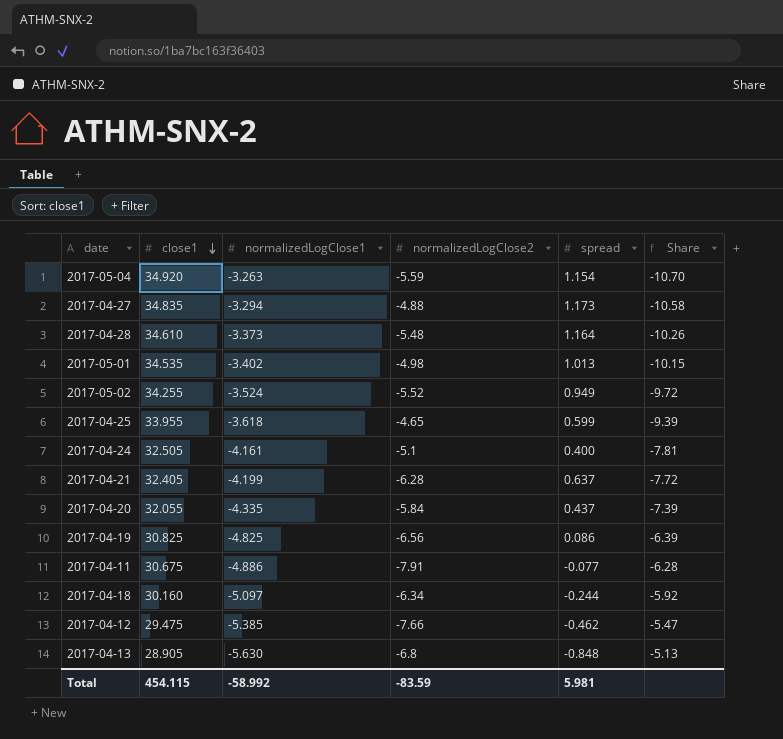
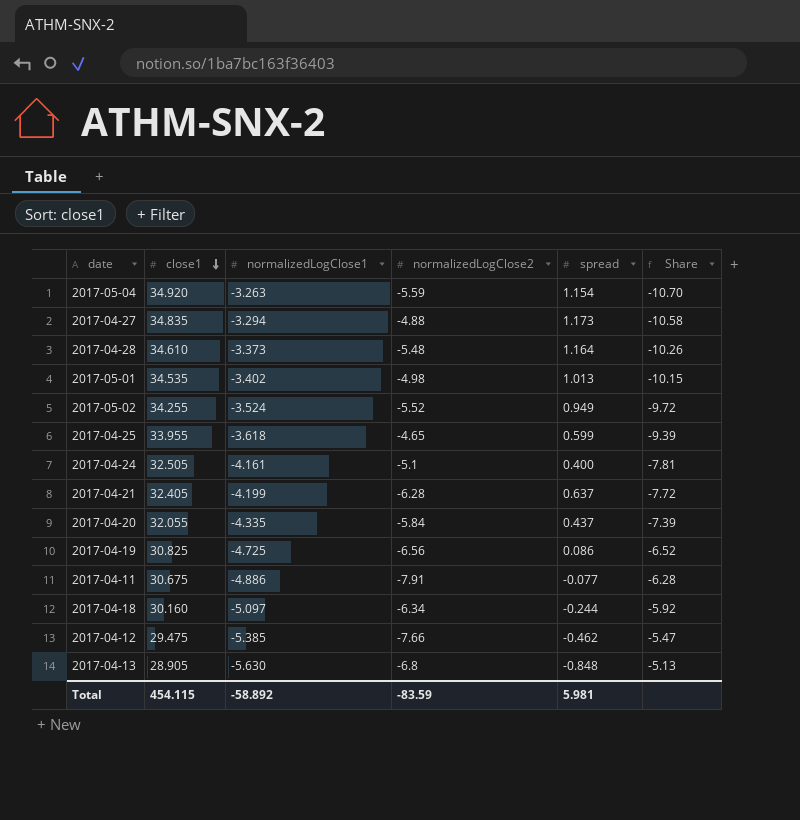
2017-04-19 | normalizedLogClose1: -4.825 -> -4.725
2017-04-19 | Share: -6.39 -> -6.52
Total | normalizedLogClose1: -58.992 -> -58.892

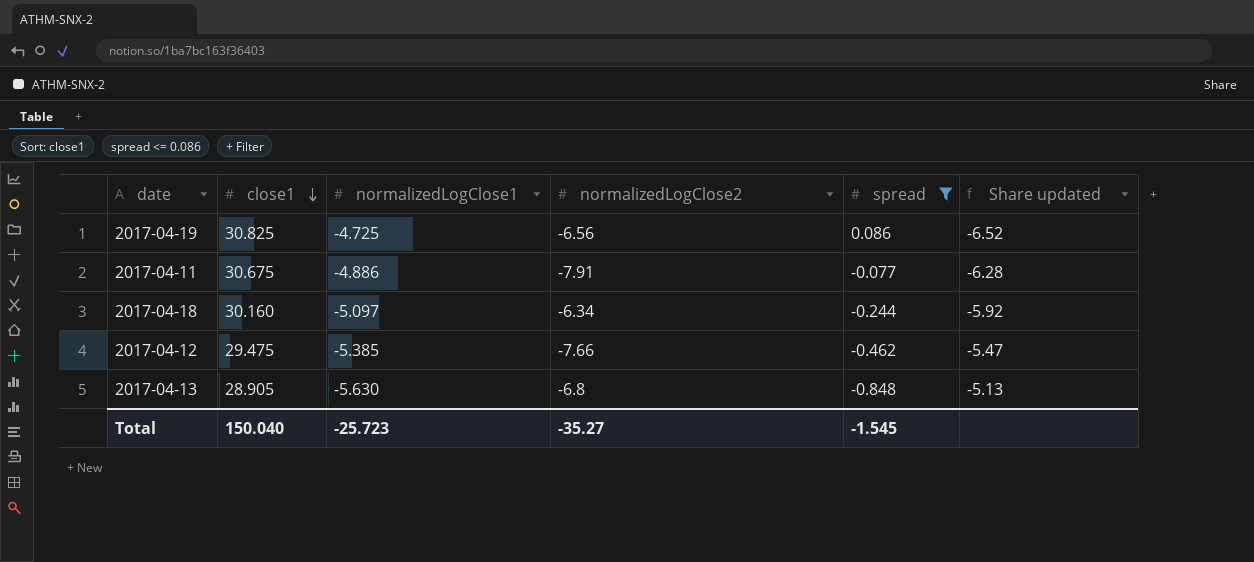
filter: none -> spread <= 0.086
column name: Share -> Share updated
Total | close1: 454.115 -> 150.040
Total | normalizedLogClose1: -58.892 -> -25.723
Total | normalizedLogClose2: -83.59 -> -35.27
Total | spread: 5.981 -> -1.545

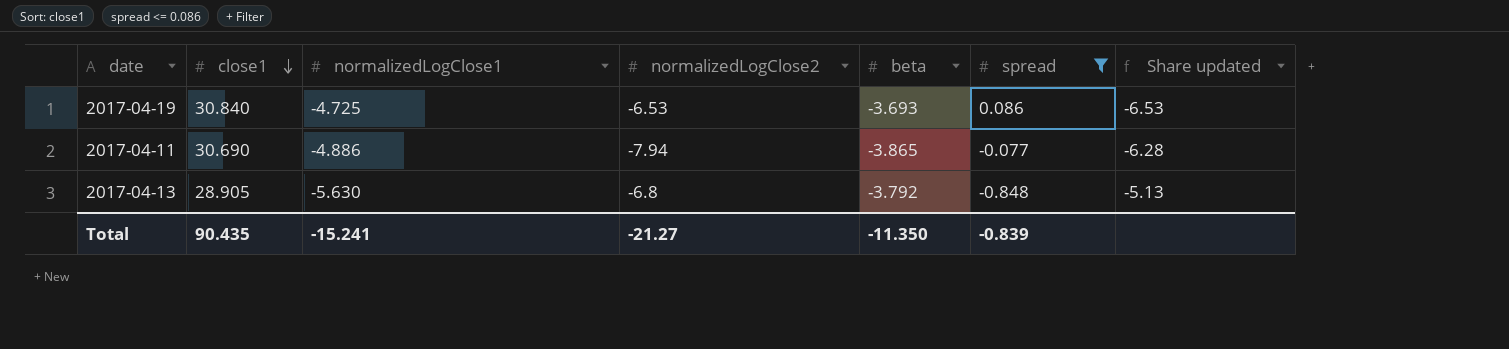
column beta | position: none -> 5
row 2017-04-18: 30.160 | -5.097 | -6.34 | -0.244 | -5.92 -> none
row 2017-04-12: 29.475 | -5.385 | -7.66 | -0.462 | -5.47 -> none
2017-04-19 | close1: 30.825 -> 30.840
2017-04-19 | normalizedLogClose2: -6.56 -> -6.53
2017-04-19 | Share updated: -6.52 -> -6.53
2017-04-11 | close1: 30.675 -> 30.690
2017-04-11 | normalizedLogClose2: -7.91 -> -7.94
Total | close1: 150.040 -> 90.435
Total | normalizedLogClose1: -25.723 -> -15.241
Total | normalizedLogClose2: -35.27 -> -21.27
Total | spread: -1.545 -> -0.839

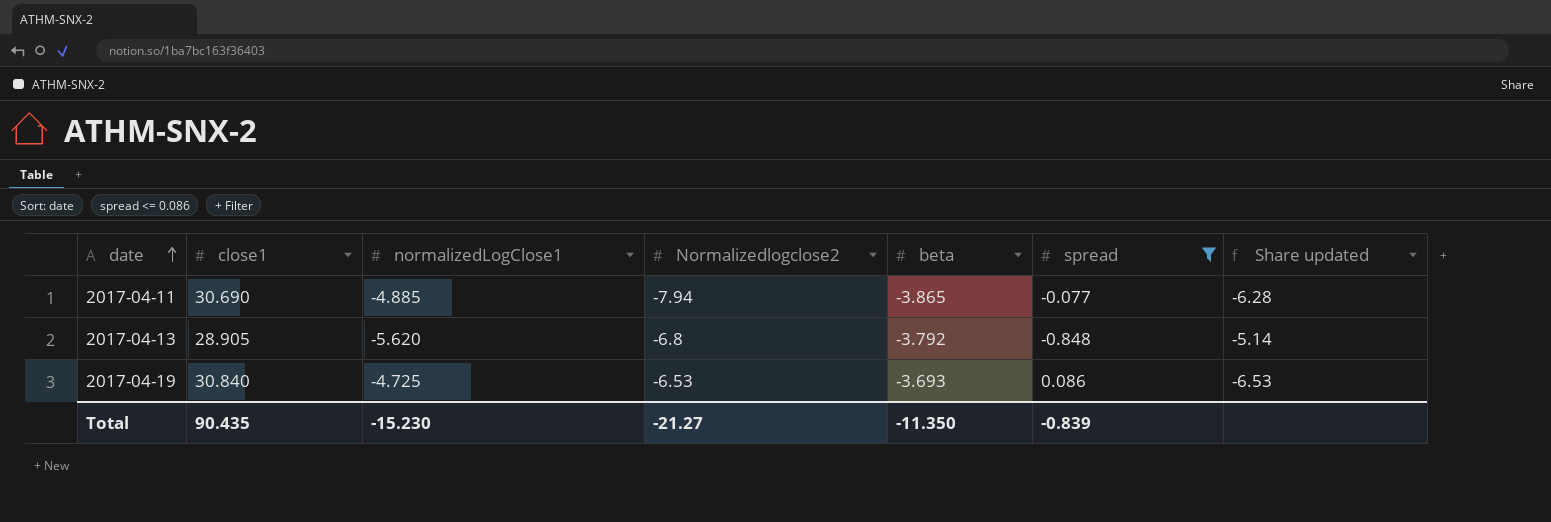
row order: close1 descending -> date ascending
column name: normalizedLogClose2 -> Normalizedlogclose2
2017-04-11 | normalizedLogClose1: -4.886 -> -4.885
2017-04-13 | normalizedLogClose1: -5.630 -> -5.620
2017-04-13 | Share updated: -5.13 -> -5.14
Total | normalizedLogClose1: -15.241 -> -15.230

